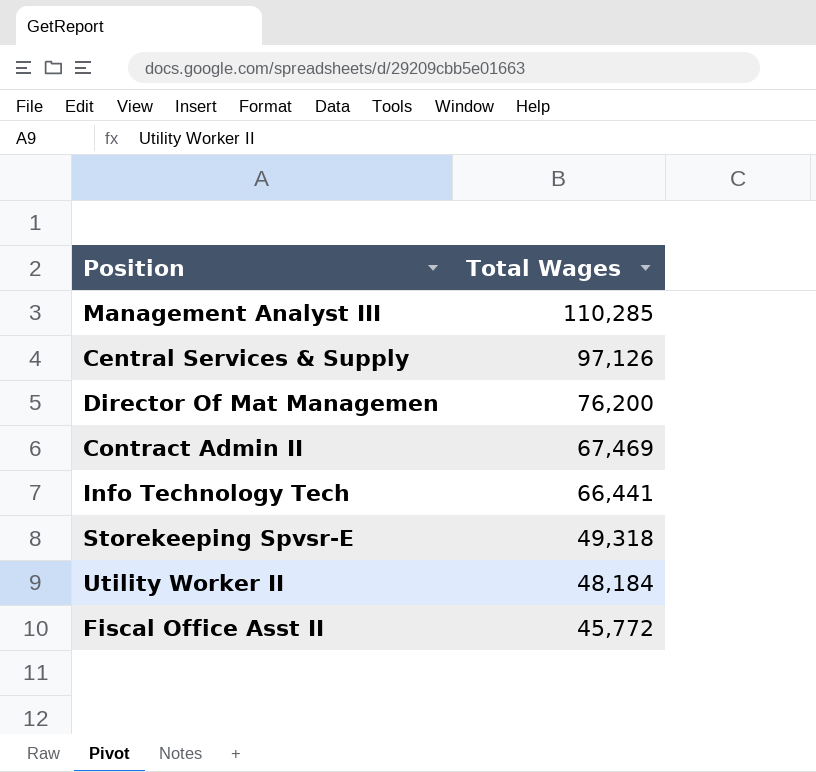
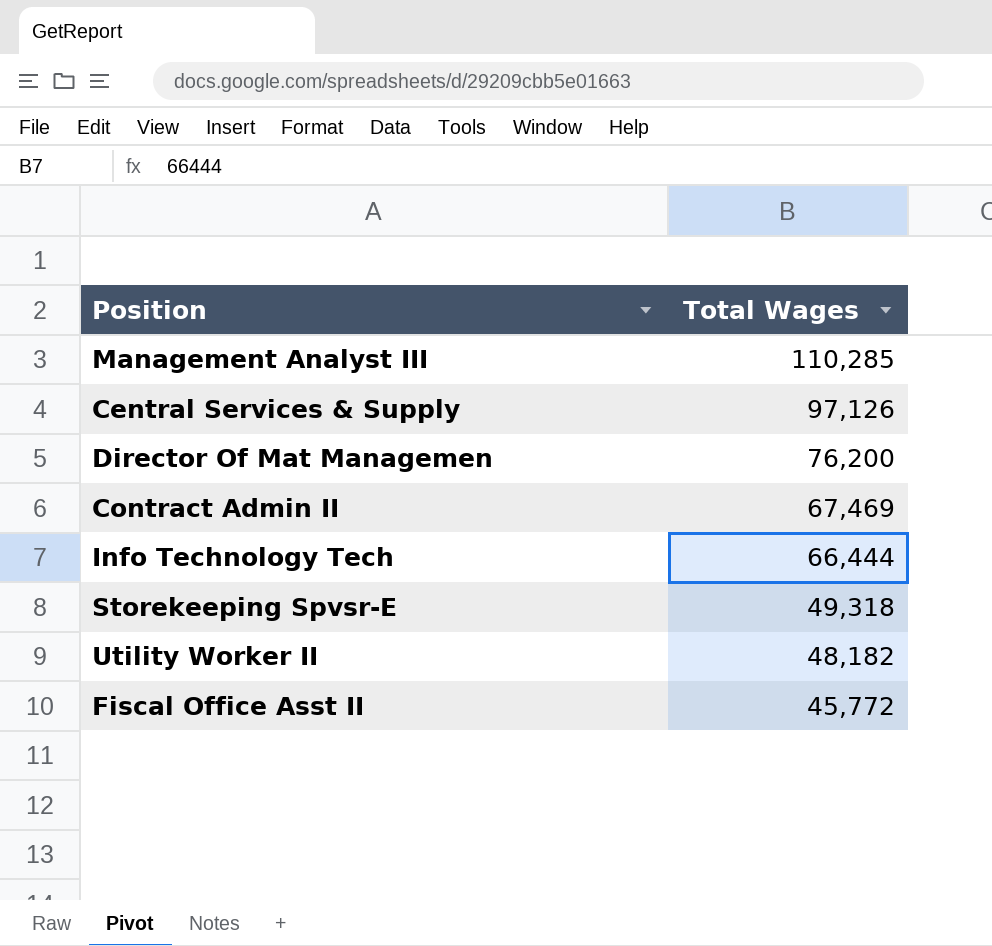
Info Technology Tech | Total Wages: 66,441 -> 66,444
Utility Worker II | Total Wages: 48,184 -> 48,182

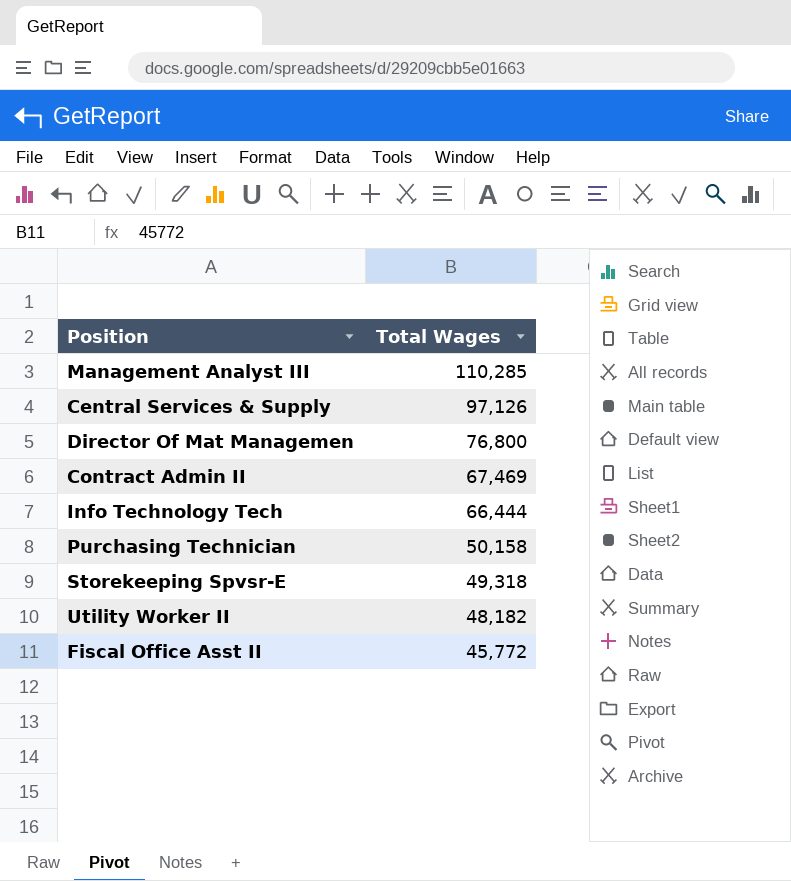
Director Of Mat Managemen | Total Wages: 76,200 -> 76,800
row Purchasing Technician: none -> 50,158

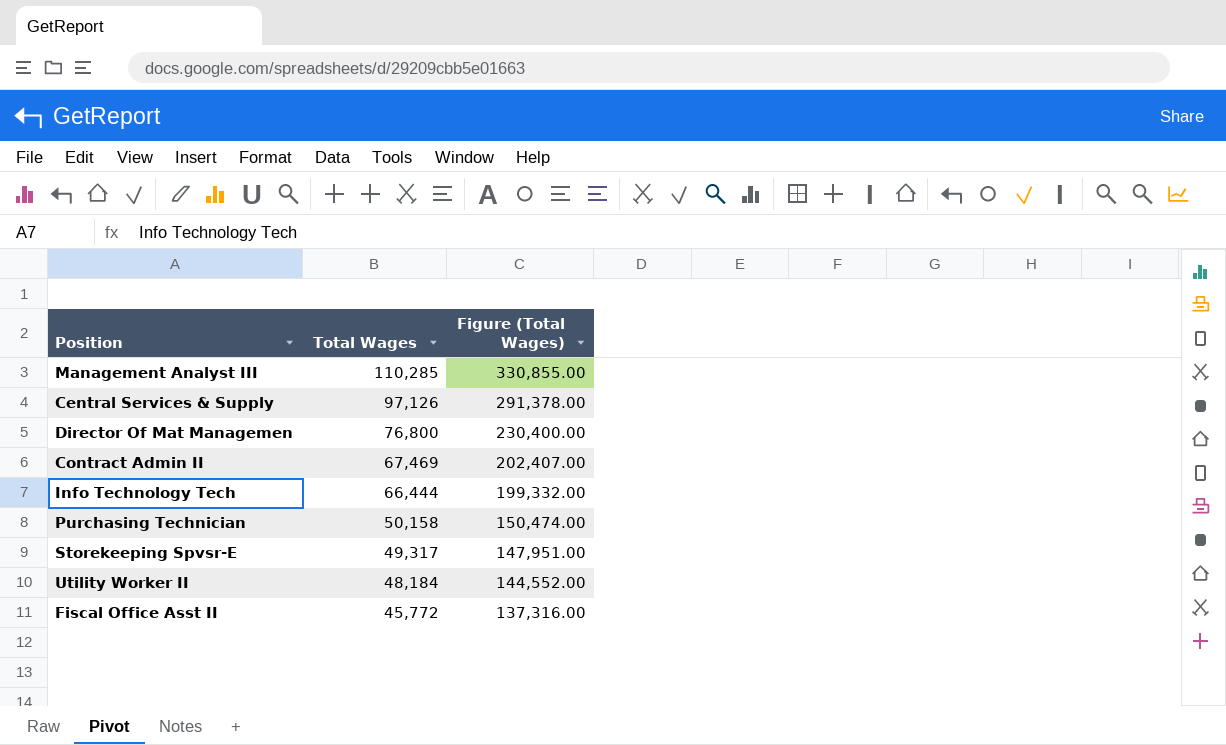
column Figure (Total Wages) | formula: none -> [Total Wages] * 3
Storekeeping Spvsr-E | Total Wages: 49,318 -> 49,317
Utility Worker II | Total Wages: 48,182 -> 48,184

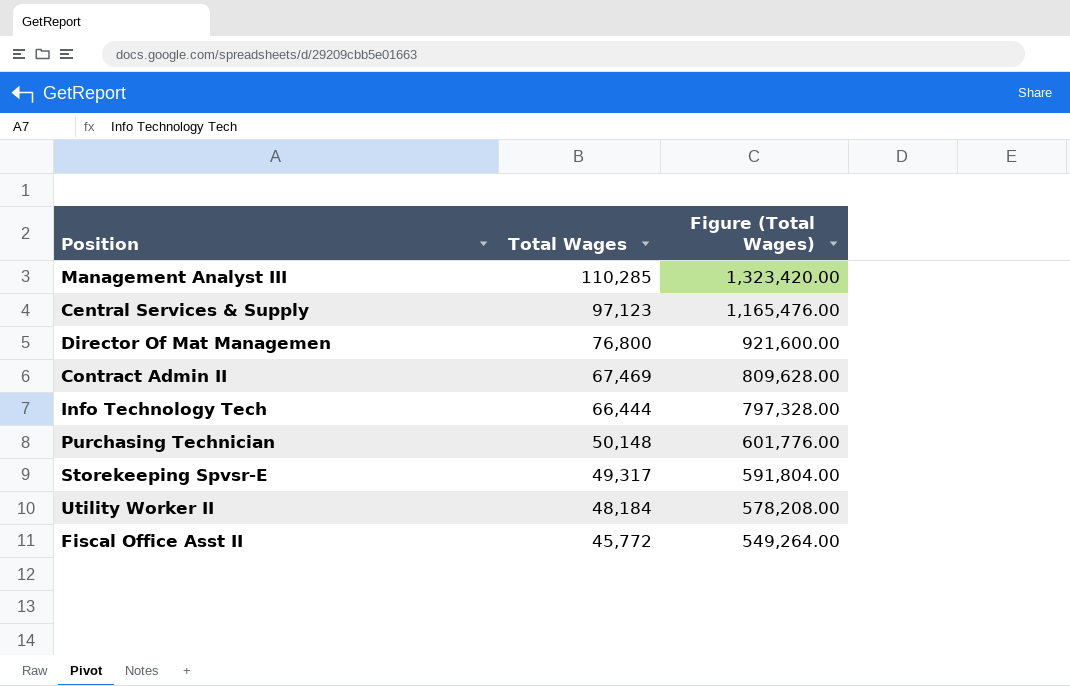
column Figure (Total Wages) | formula: [Total Wages] * 3 -> [Total Wages] * 12
Central Services & Supply | Total Wages: 97,126 -> 97,123
Purchasing Technician | Total Wages: 50,158 -> 50,148

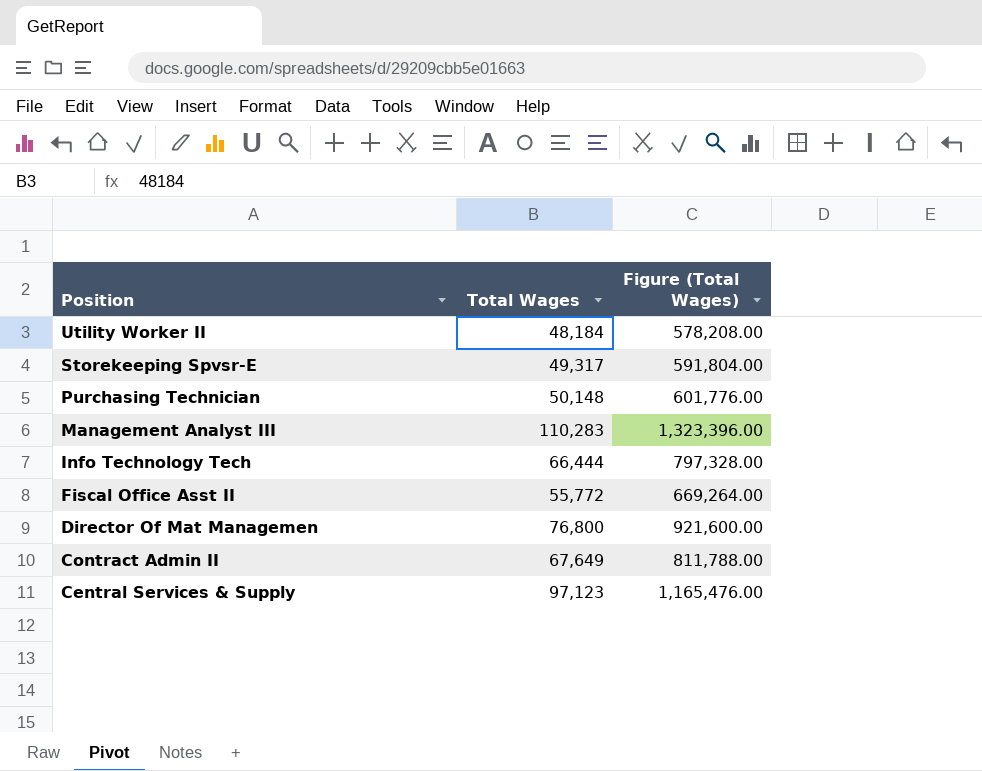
row order: Total Wages descending -> Position descending
Management Analyst III | Total Wages: 110,285 -> 110,283
Management Analyst III | Figure (Total Wages): 1,323,420.00 -> 1,323,396.00
Fiscal Office Asst II | Total Wages: 45,772 -> 55,772
Fiscal Office Asst II | Figure (Total Wages): 549,264.00 -> 669,264.00
Contract Admin II | Total Wages: 67,469 -> 67,649
Contract Admin II | Figure (Total Wages): 809,628.00 -> 811,788.00

